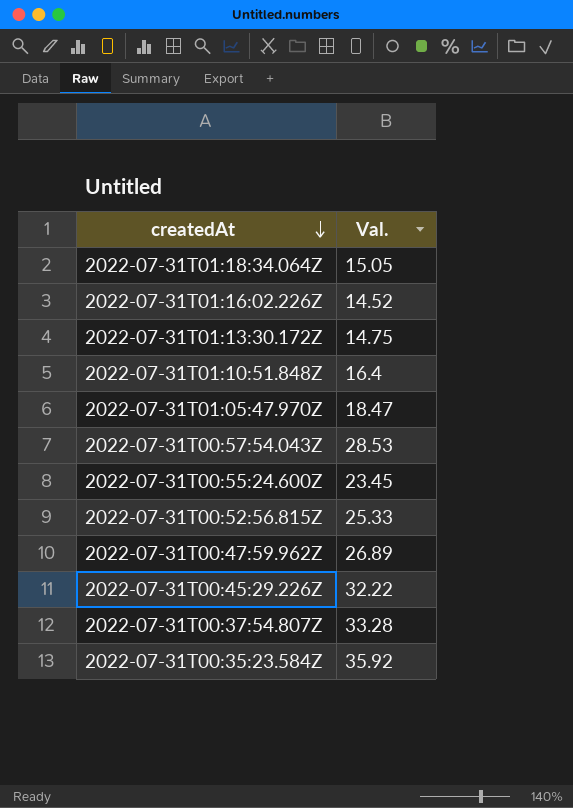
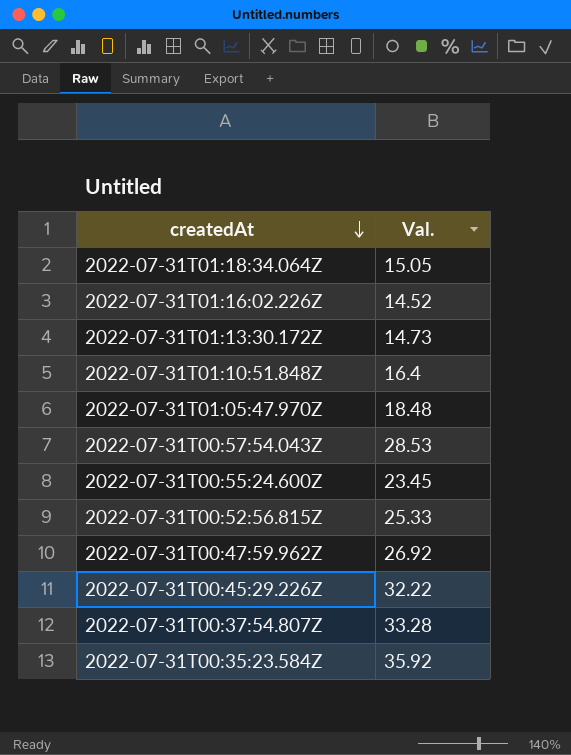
2022-07-31T01:13:30.172Z | Val.: 14.75 -> 14.73
2022-07-31T01:05:47.970Z | Val.: 18.47 -> 18.48
2022-07-31T00:47:59.962Z | Val.: 26.89 -> 26.92

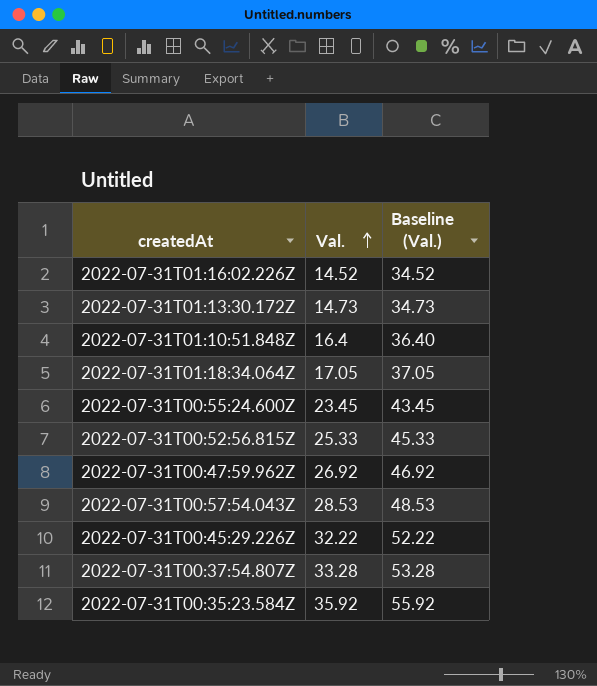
row order: createdAt descending -> Val. ascending
column Baseline (Val.) | formula: none -> [Val.] + 20
row 2022-07-31T01:05:47.970Z: 18.48 -> none
2022-07-31T01:18:34.064Z | Val.: 15.05 -> 17.05

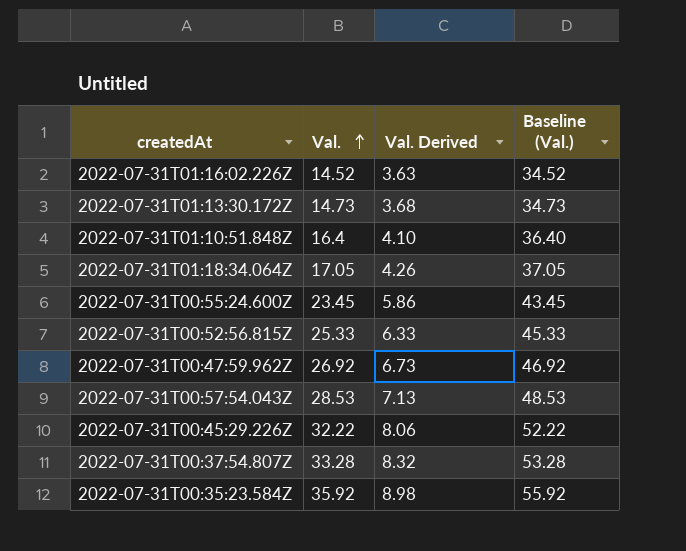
column Val. Derived | formula: none -> [Val.] * 0.25

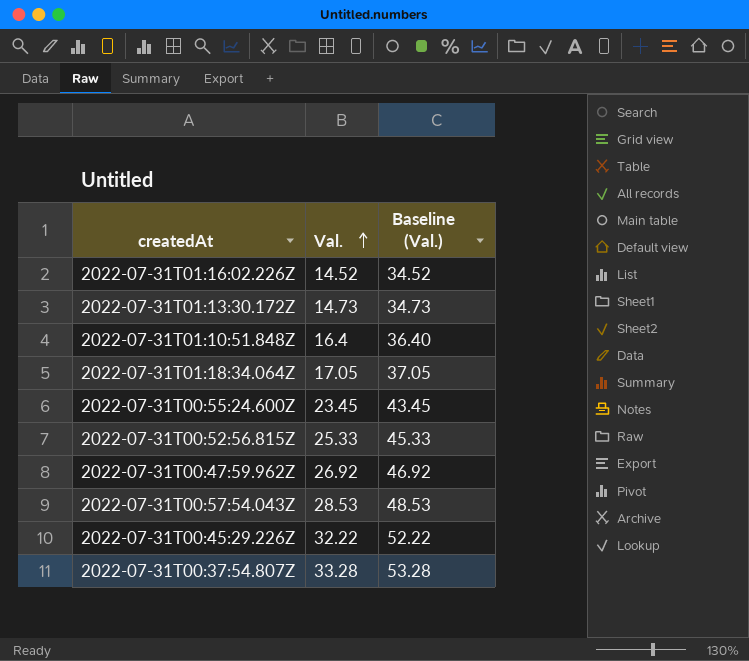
column Val. Derived | formula: [Val.] * 0.25 -> none
row 2022-07-31T00:35:23.584Z: 35.92 | 8.98 | 55.92 -> none

